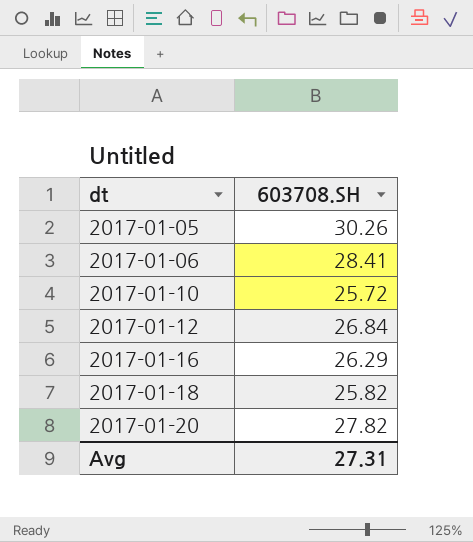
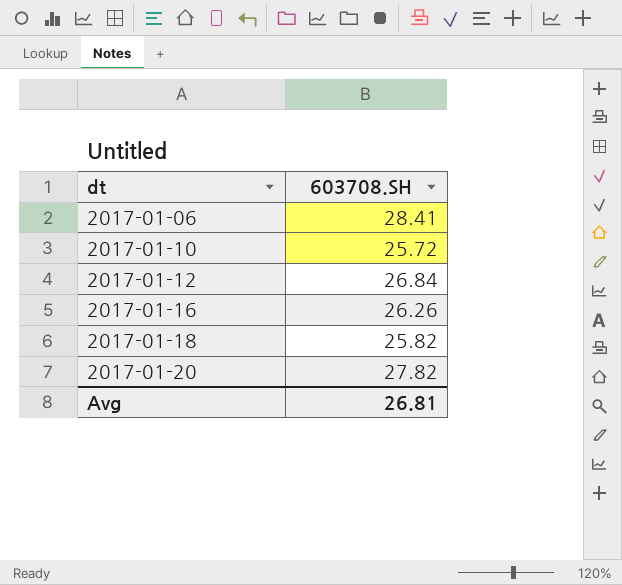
row 2017-01-05: 30.26 -> none
2017-01-16 | 603708.SH: 26.29 -> 26.26
Avg | 603708.SH: 27.31 -> 26.81

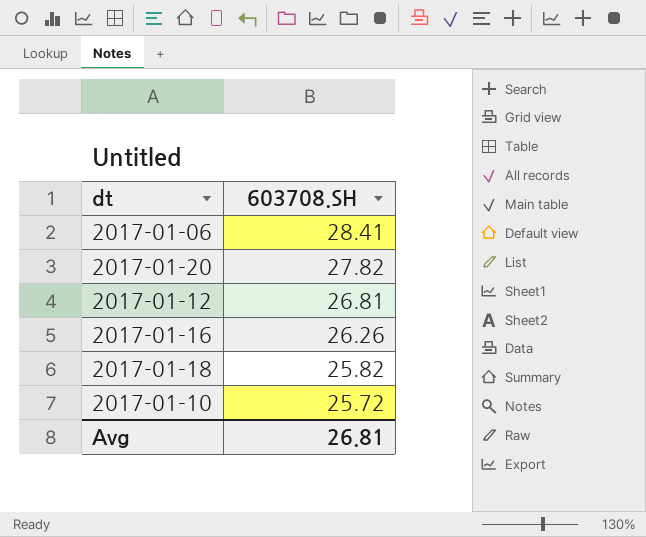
row order: dt ascending -> 603708.SH descending
2017-01-12 | 603708.SH: 26.84 -> 26.81

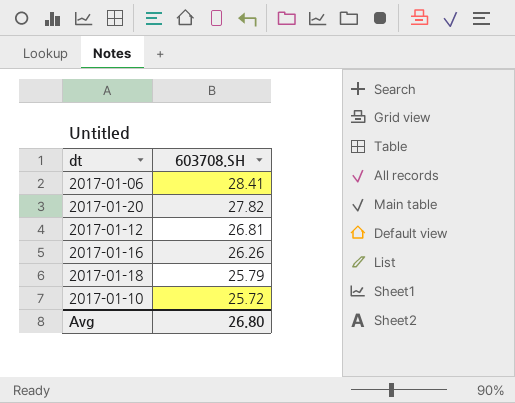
2017-01-18 | 603708.SH: 25.82 -> 25.79
Avg | 603708.SH: 26.81 -> 26.80

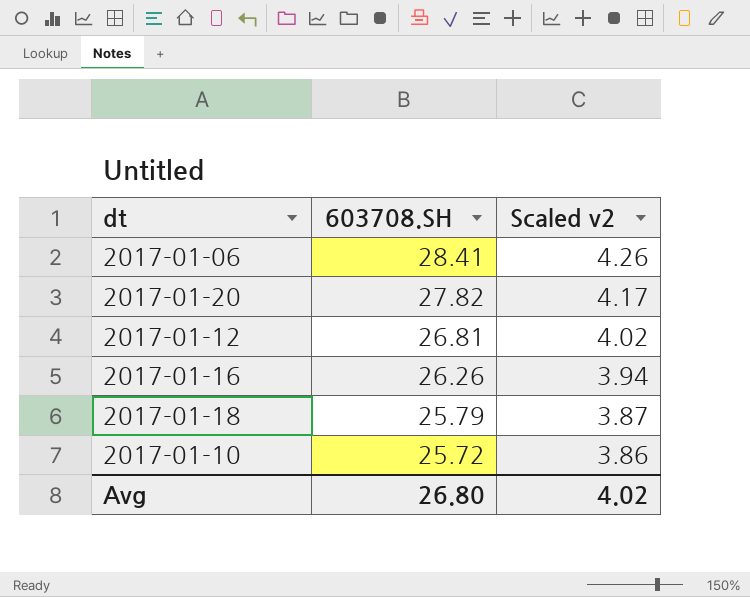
column Scaled v2 | formula: none -> [603708.SH] * 0.15

